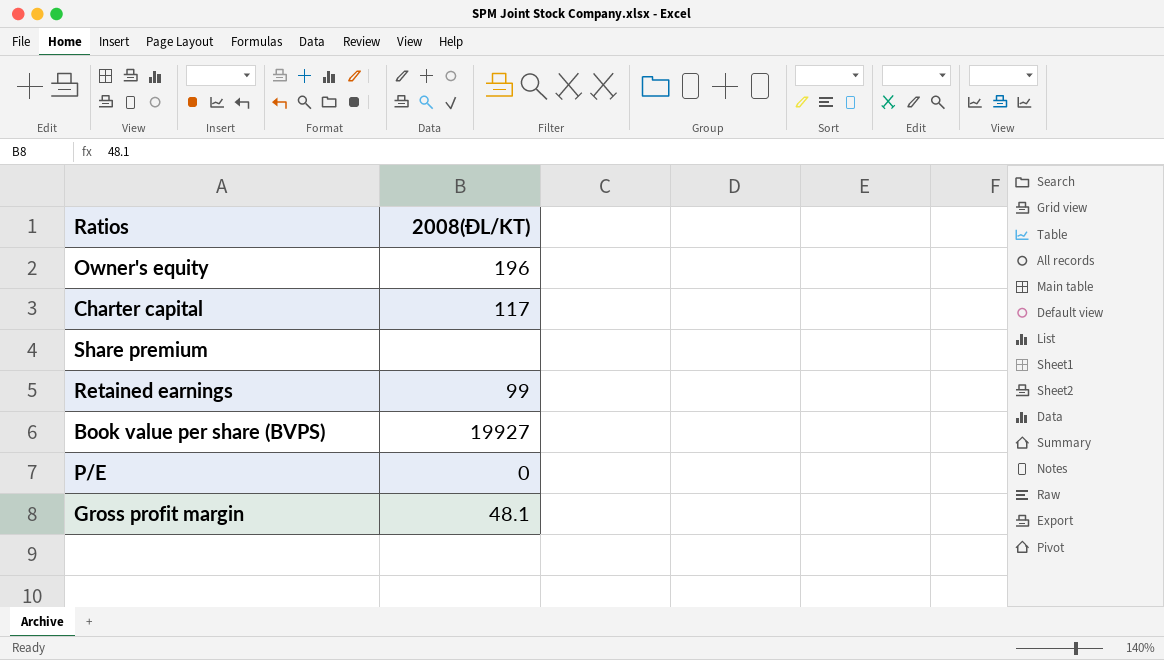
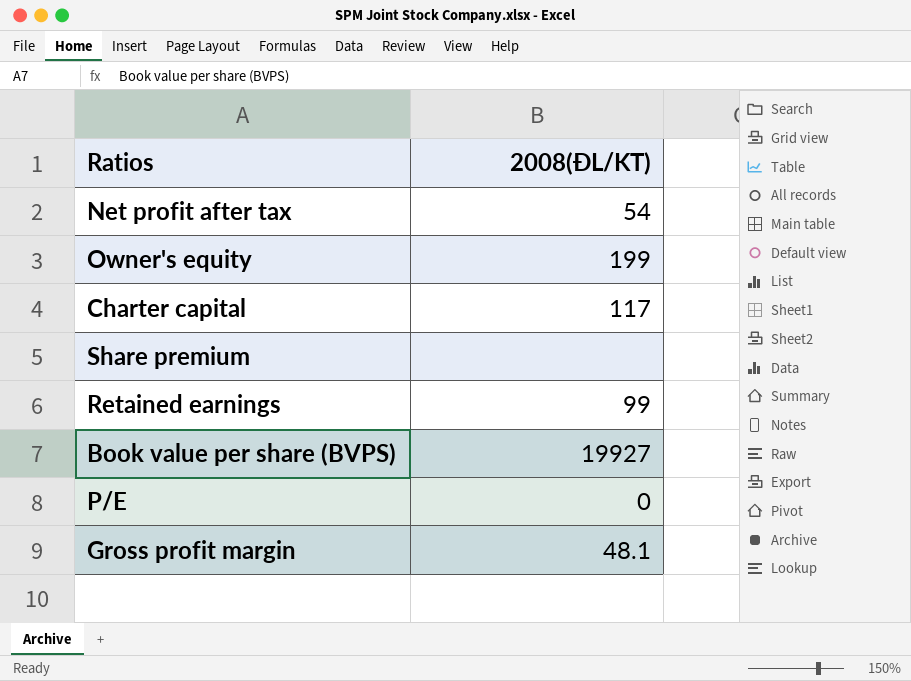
row Net profit after tax: none -> 54
Owner's equity | 2008(ĐL/KT): 196 -> 199

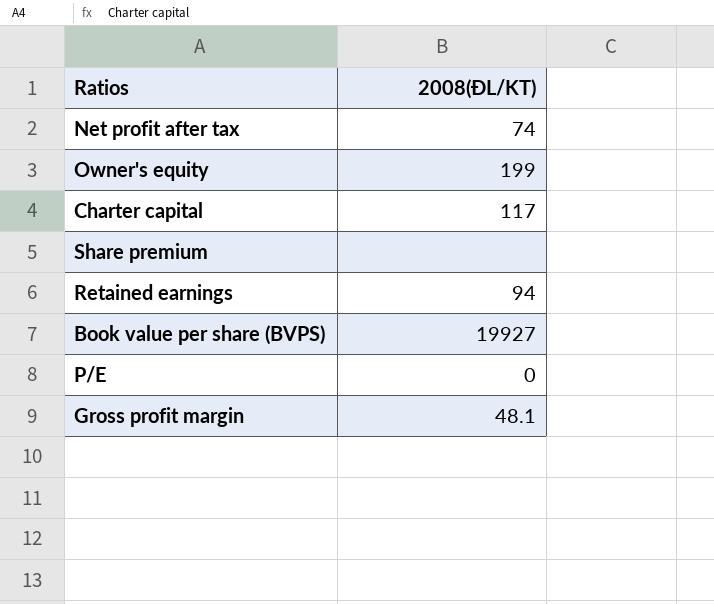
Net profit after tax | 2008(ĐL/KT): 54 -> 74
Retained earnings | 2008(ĐL/KT): 99 -> 94

